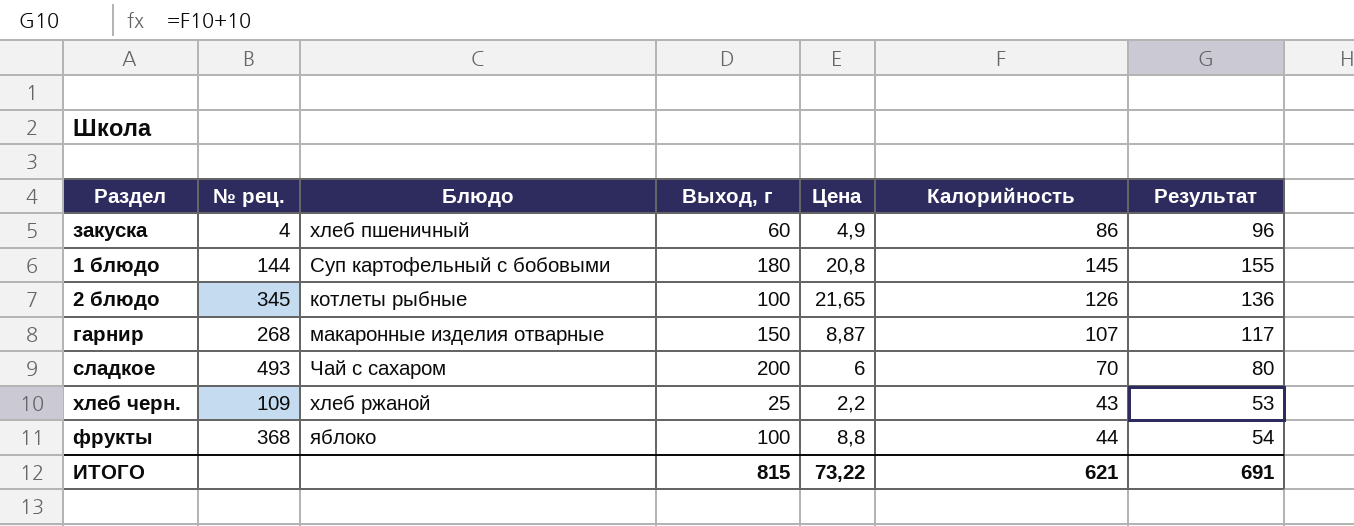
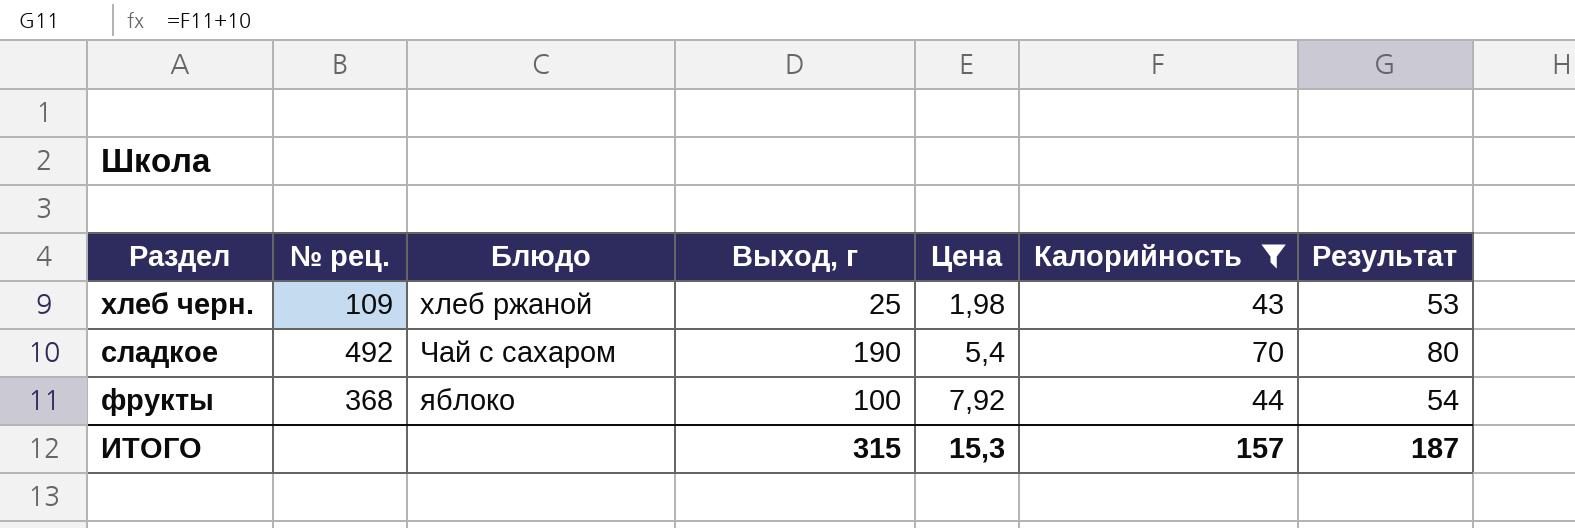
filter: none -> Калорийность <= 70
row order: none -> Блюдо ascending
хлеб черн. | Цена: 2,2 -> 1,98
сладкое | № рец.: 493 -> 492
сладкое | Выход, г: 200 -> 190
сладкое | Цена: 6 -> 5,4
фрукты | Цена: 8,8 -> 7,92
ИТОГО | Выход, г: 815 -> 315
ИТОГО | Цена: 73,22 -> 15,3
ИТОГО | Калорийность: 621 -> 157
ИТОГО | Результат: 691 -> 187

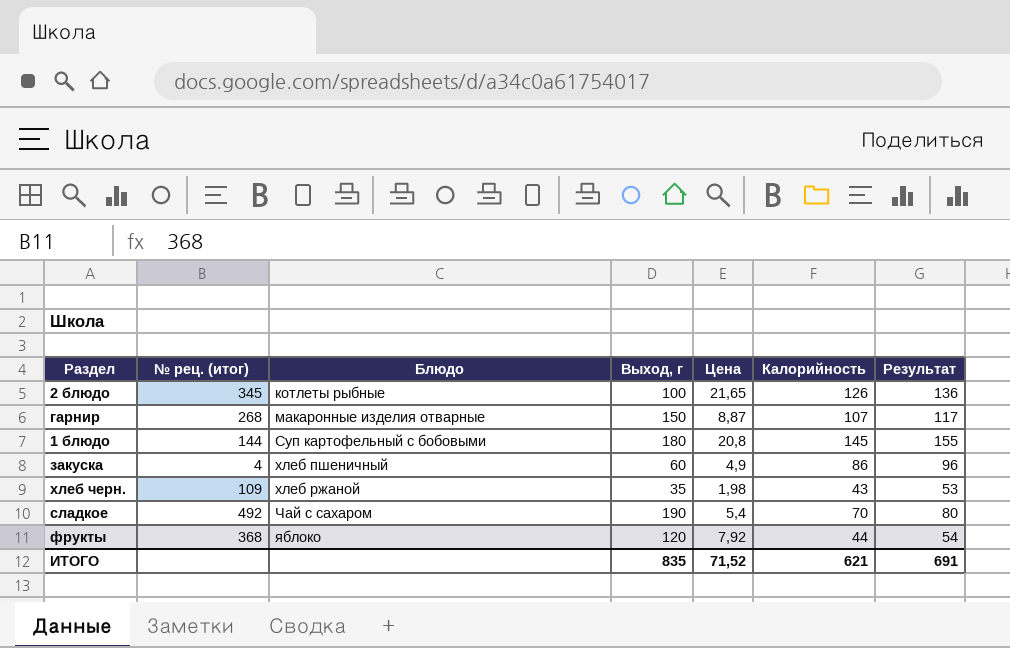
filter: Калорийность <= 70 -> none
column name: № рец. -> № рец. (итог)
хлеб черн. | Выход, г: 25 -> 35
фрукты | Выход, г: 100 -> 120
ИТОГО | Выход, г: 315 -> 835
ИТОГО | Цена: 15,3 -> 71,52
ИТОГО | Калорийность: 157 -> 621
ИТОГО | Результат: 187 -> 691

